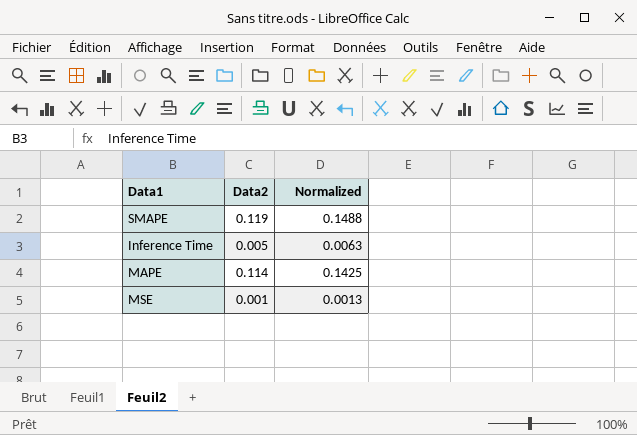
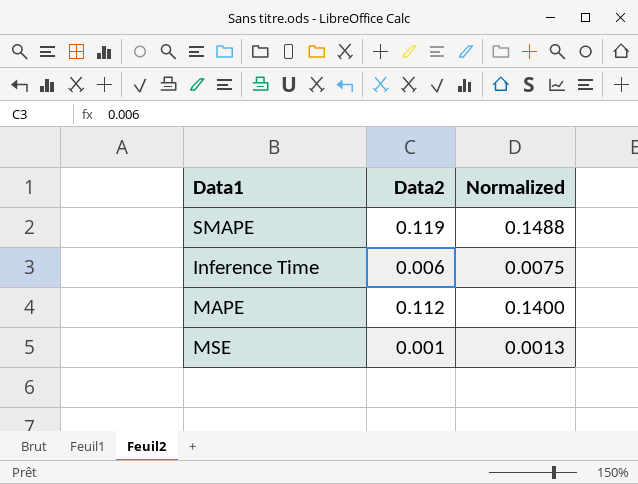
Inference Time | Data2: 0.005 -> 0.006
Inference Time | Normalized: 0.0063 -> 0.0075
MAPE | Data2: 0.114 -> 0.112
MAPE | Normalized: 0.1425 -> 0.1400

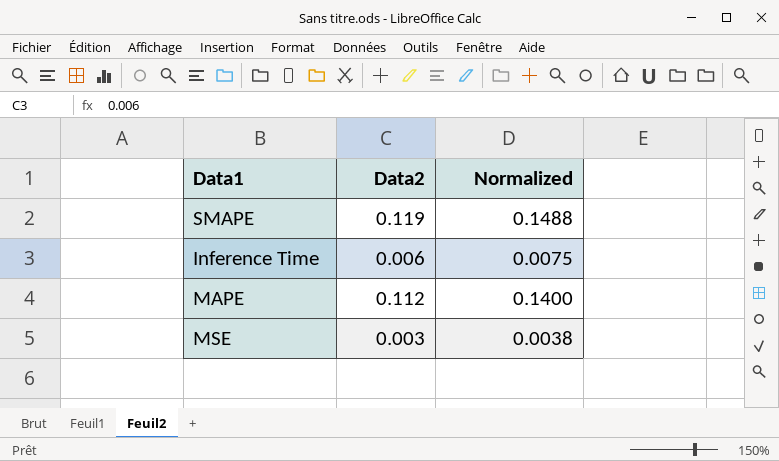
MSE | Data2: 0.001 -> 0.003
MSE | Normalized: 0.0013 -> 0.0038

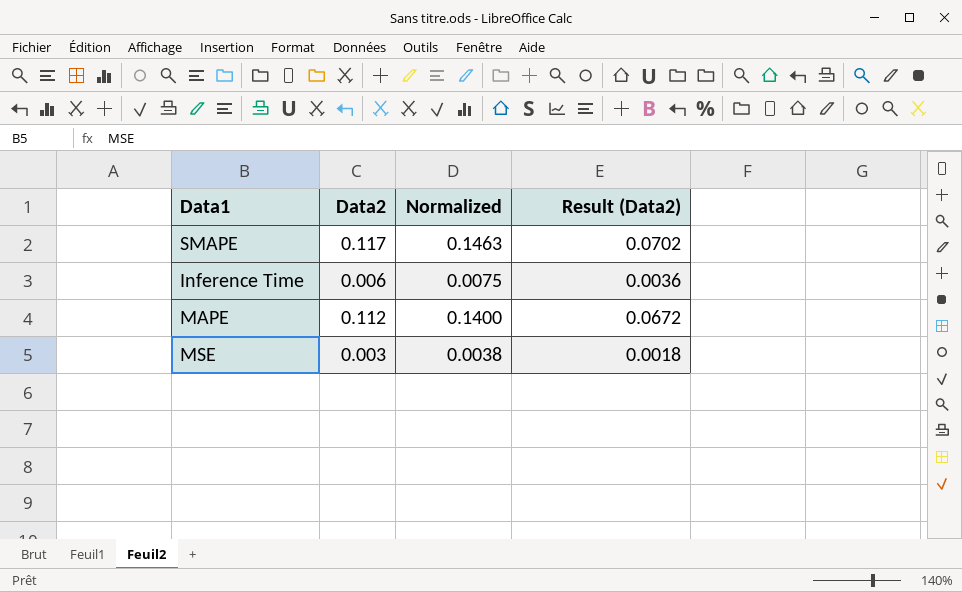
column Result (Data2) | formula: none -> [Data2] * 0.6
SMAPE | Data2: 0.119 -> 0.117
SMAPE | Normalized: 0.1488 -> 0.1463

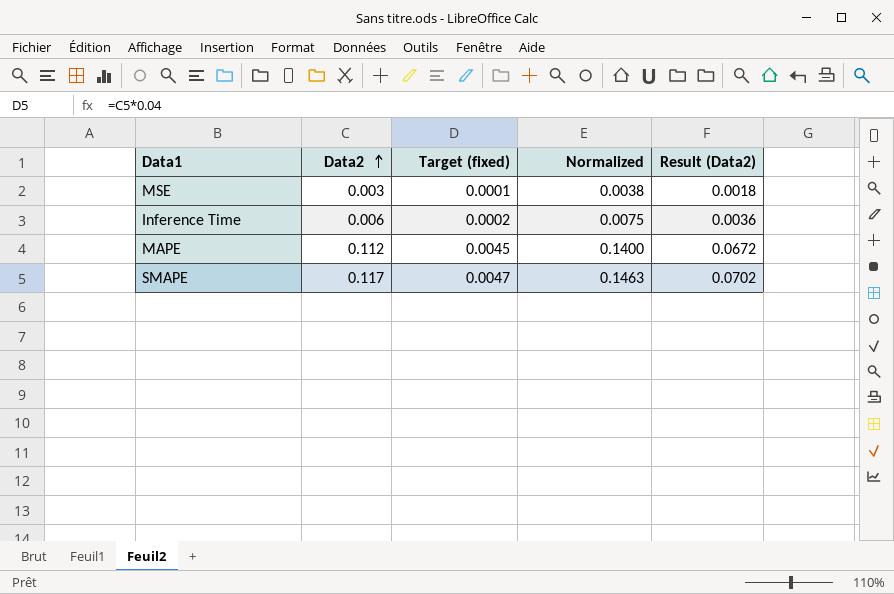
row order: none -> Data2 ascending
column Target (fixed) | formula: none -> [Data2] * 0.04

